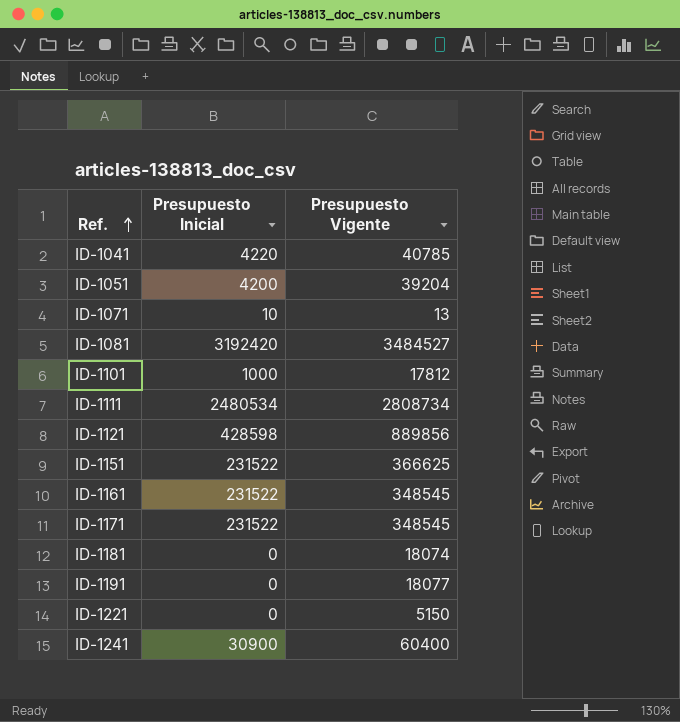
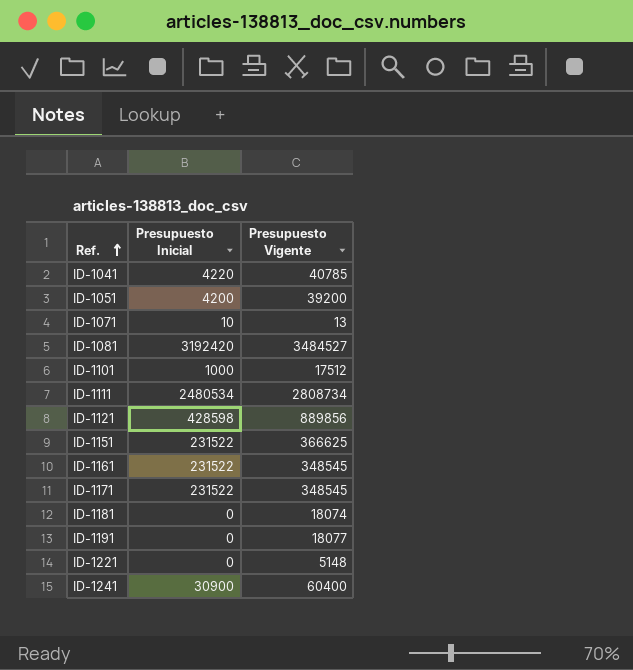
ID-1051 | Presupuesto Vigente: 39204 -> 39200
ID-1101 | Presupuesto Vigente: 17812 -> 17512
ID-1221 | Presupuesto Vigente: 5150 -> 5148

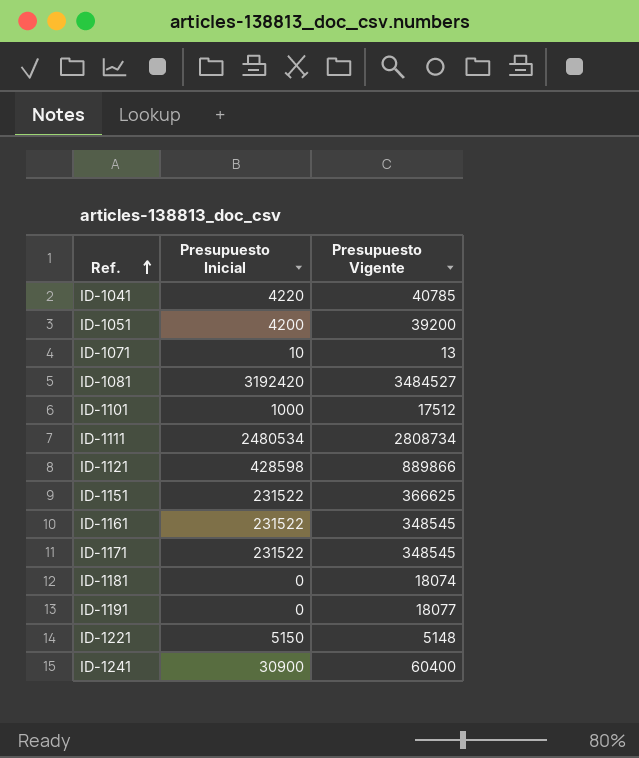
ID-1121 | Presupuesto Vigente: 889856 -> 889866
ID-1221 | Presupuesto Inicial: 0 -> 5150

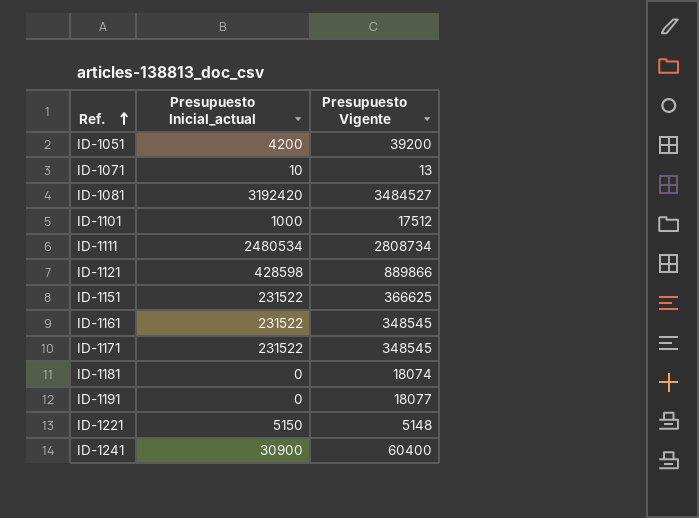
column name: Presupuesto Inicial -> Presupuesto Inicial_actual
row ID-1041: 4220 | 40785 -> none

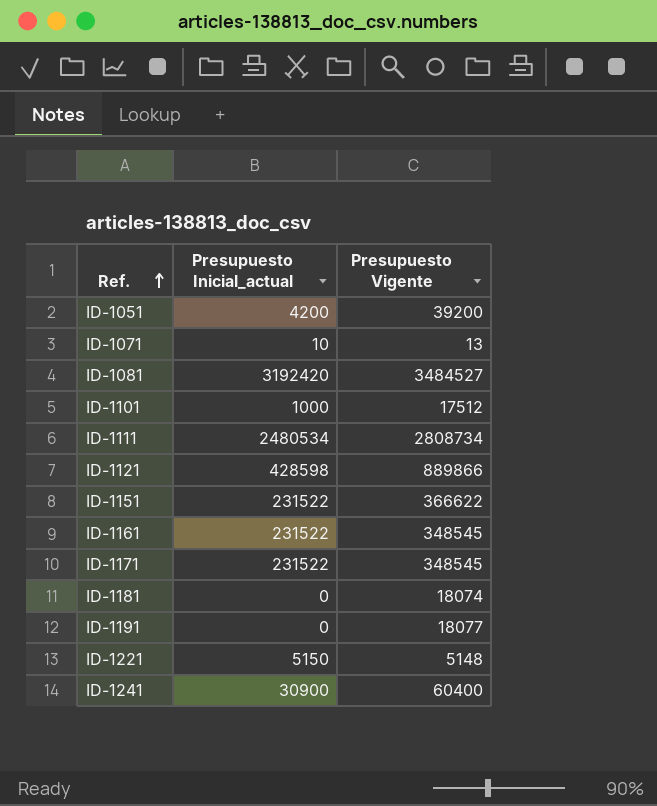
ID-1151 | Presupuesto Vigente: 366625 -> 366622

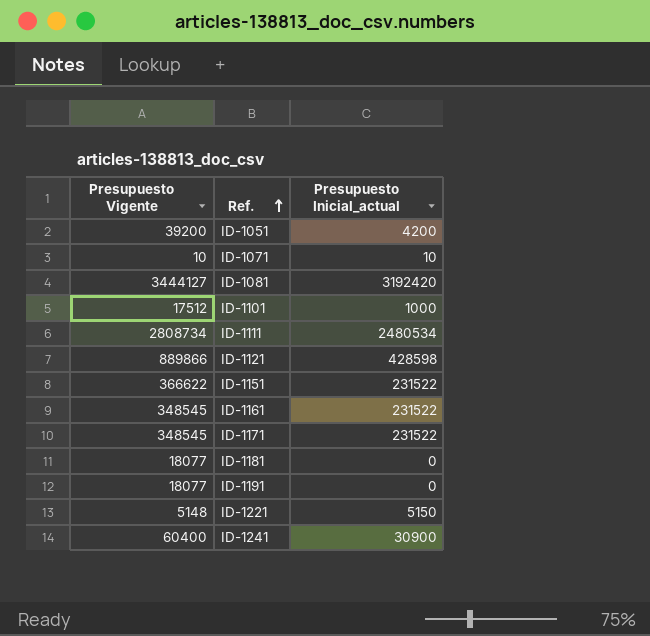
column Presupuesto Vigente | position: 3 -> 1
ID-1071 | Presupuesto Vigente: 13 -> 10
ID-1081 | Presupuesto Vigente: 3484527 -> 3444127
ID-1181 | Presupuesto Vigente: 18074 -> 18077

